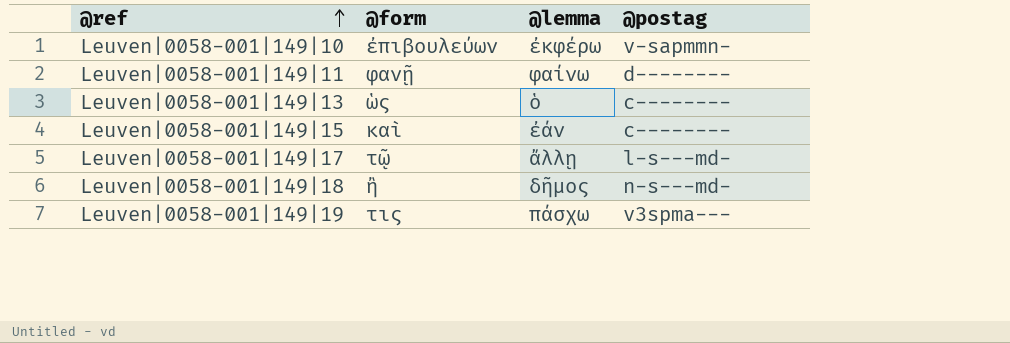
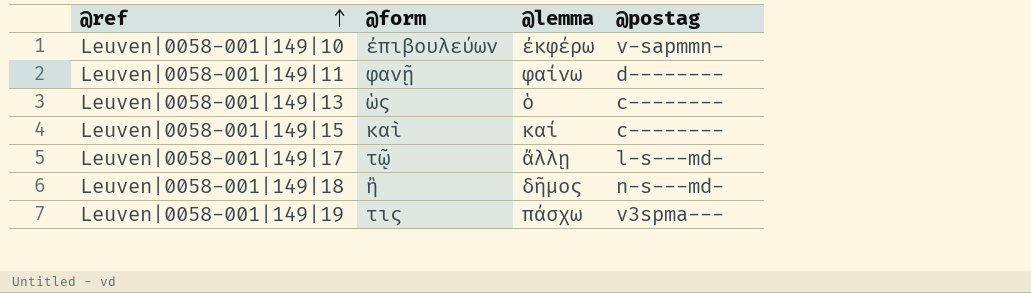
Leuven|0058-001|149|15 | @lemma: ἐάν -> καί

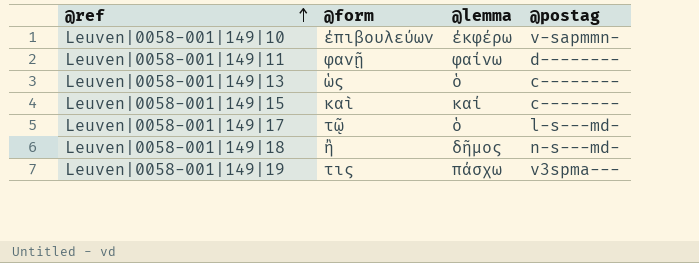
Leuven|0058-001|149|17 | @lemma: ἄλλῃ -> ὁ

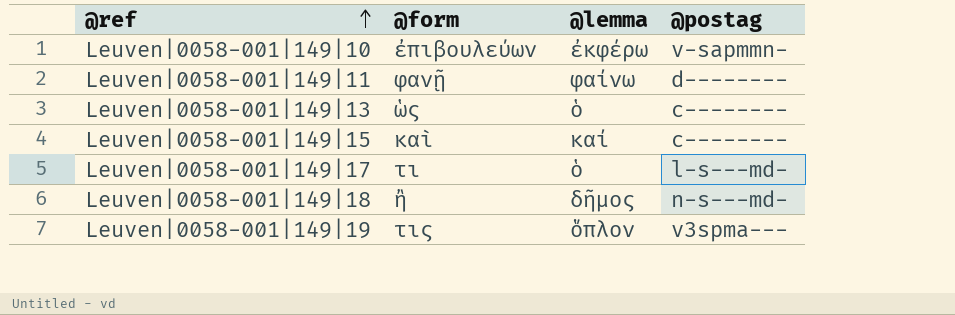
Leuven|0058-001|149|17 | @form: τῷ -> τι
Leuven|0058-001|149|19 | @lemma: πάσχω -> ὅπλον

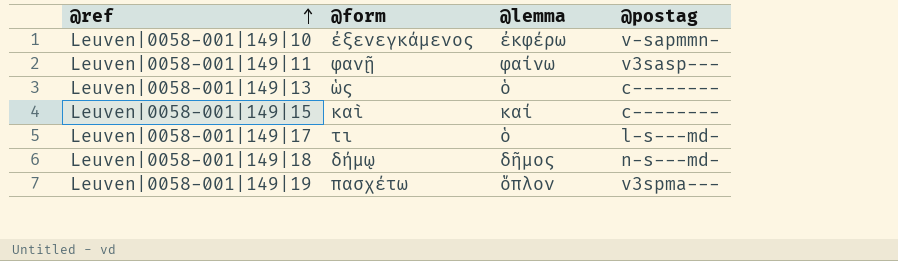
Leuven|0058-001|149|10 | @form: ἐπιβουλεύων -> ἐξενεγκάμενος
Leuven|0058-001|149|11 | @postag: d-------- -> v3sasp---
Leuven|0058-001|149|18 | @form: ἢ -> δήμῳ
Leuven|0058-001|149|19 | @form: τις -> πασχέτω

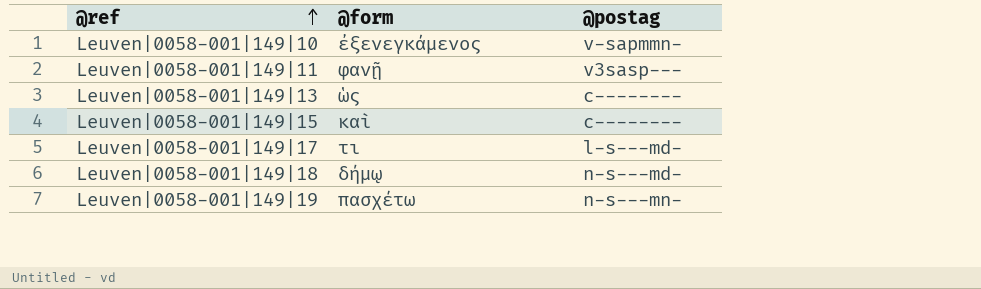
column @lemma | position: 3 -> none
Leuven|0058-001|149|19 | @postag: v3spma--- -> n-s---mn-

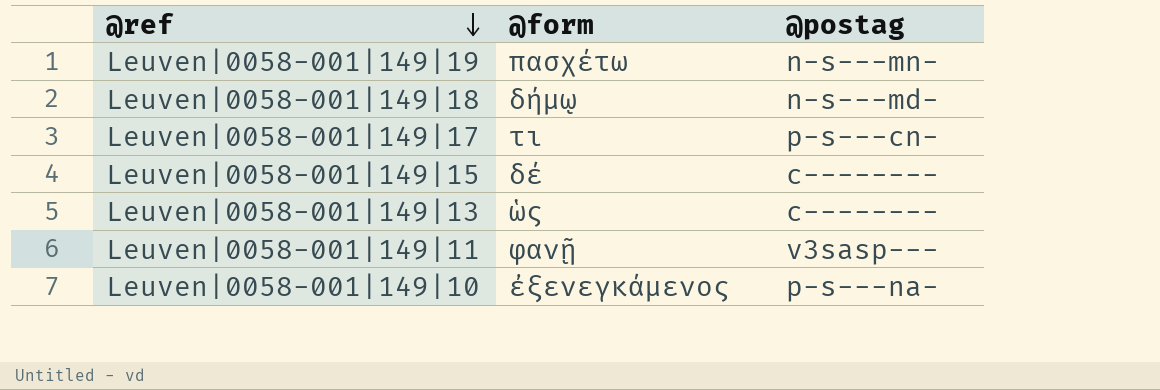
row order: @ref ascending -> @ref descending
Leuven|0058-001|149|17 | @postag: l-s---md- -> p-s---cn-
Leuven|0058-001|149|15 | @form: καὶ -> δέ
Leuven|0058-001|149|10 | @postag: v-sapmmn- -> p-s---na-

